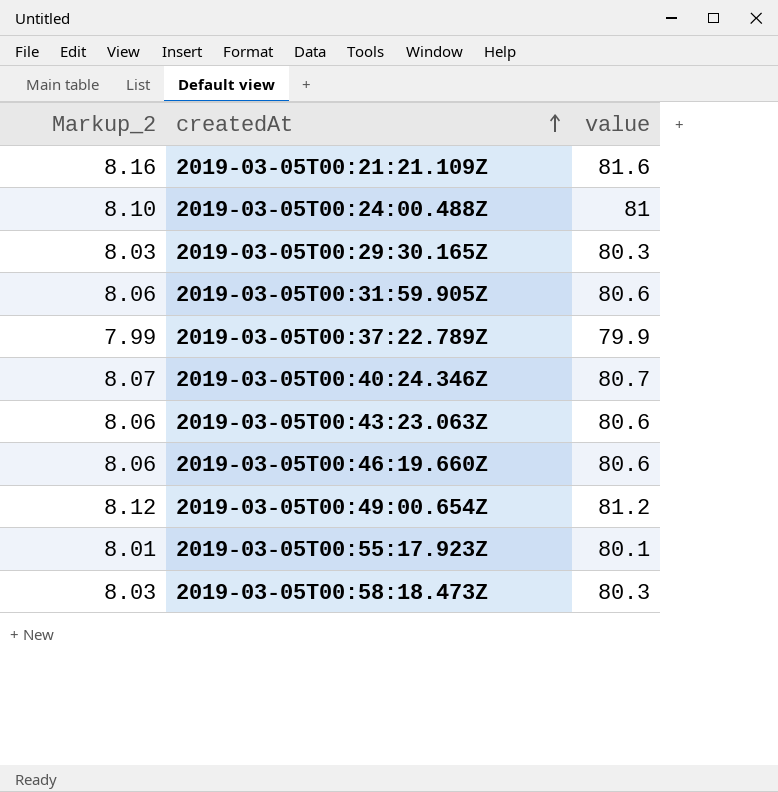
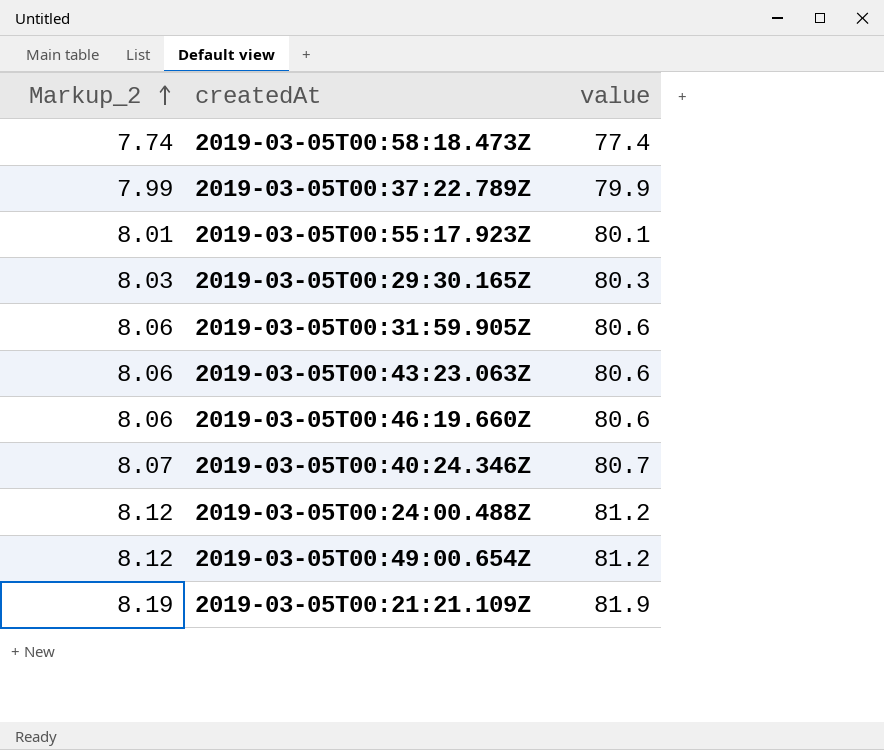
row order: createdAt ascending -> Markup_2 ascending
2019-03-05T00:58:18.473Z | Markup_2: 8.03 -> 7.74
2019-03-05T00:58:18.473Z | value: 80.3 -> 77.4
2019-03-05T00:24:00.488Z | Markup_2: 8.10 -> 8.12
2019-03-05T00:24:00.488Z | value: 81 -> 81.2
2019-03-05T00:21:21.109Z | Markup_2: 8.16 -> 8.19
2019-03-05T00:21:21.109Z | value: 81.6 -> 81.9

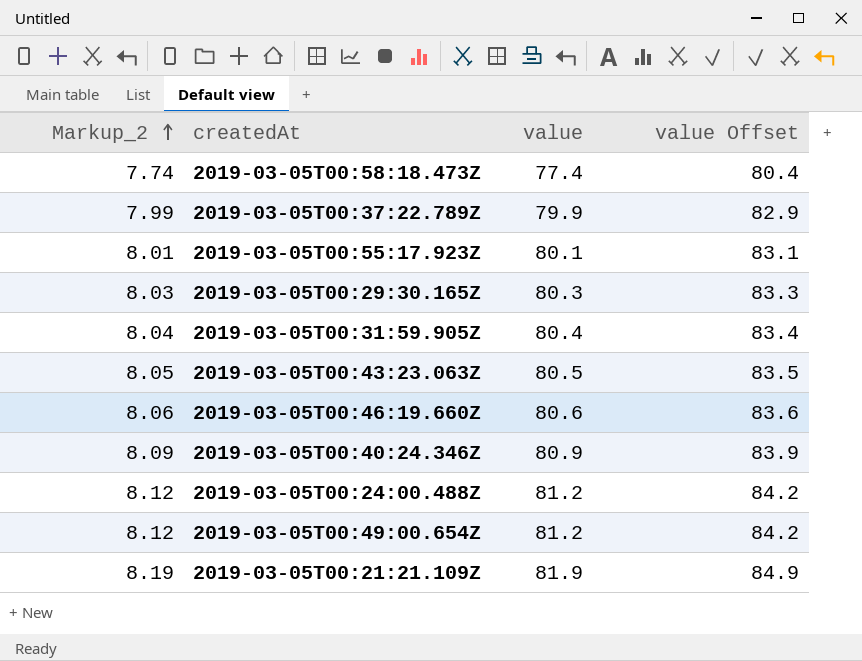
column value Offset | formula: none -> [value] + 3
2019-03-05T00:31:59.905Z | Markup_2: 8.06 -> 8.04
2019-03-05T00:31:59.905Z | value: 80.6 -> 80.4
2019-03-05T00:43:23.063Z | Markup_2: 8.06 -> 8.05
2019-03-05T00:43:23.063Z | value: 80.6 -> 80.5
2019-03-05T00:40:24.346Z | Markup_2: 8.07 -> 8.09
2019-03-05T00:40:24.346Z | value: 80.7 -> 80.9

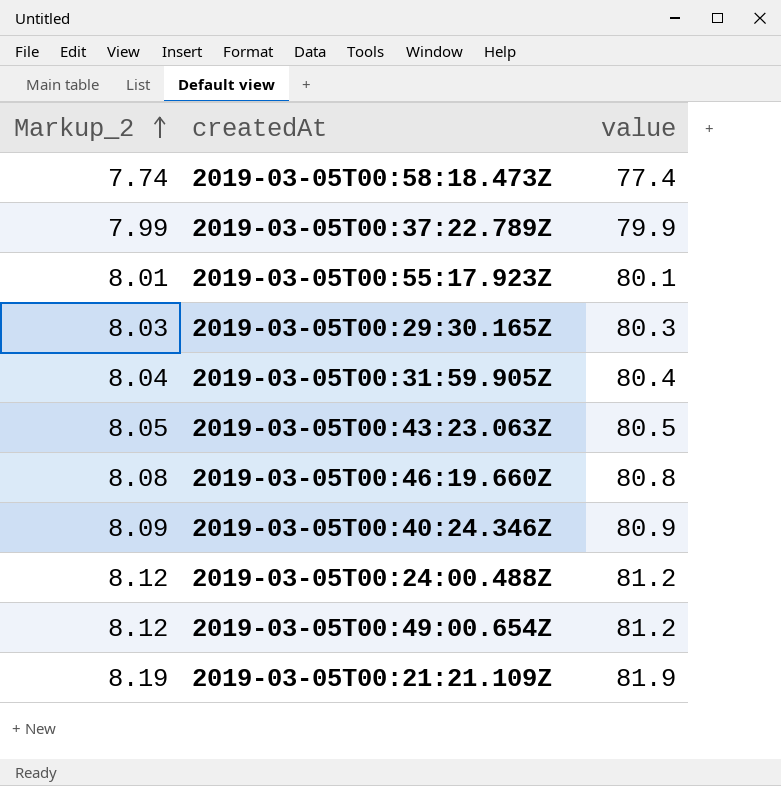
column value Offset | formula: [value] + 3 -> none
2019-03-05T00:46:19.660Z | Markup_2: 8.06 -> 8.08
2019-03-05T00:46:19.660Z | value: 80.6 -> 80.8

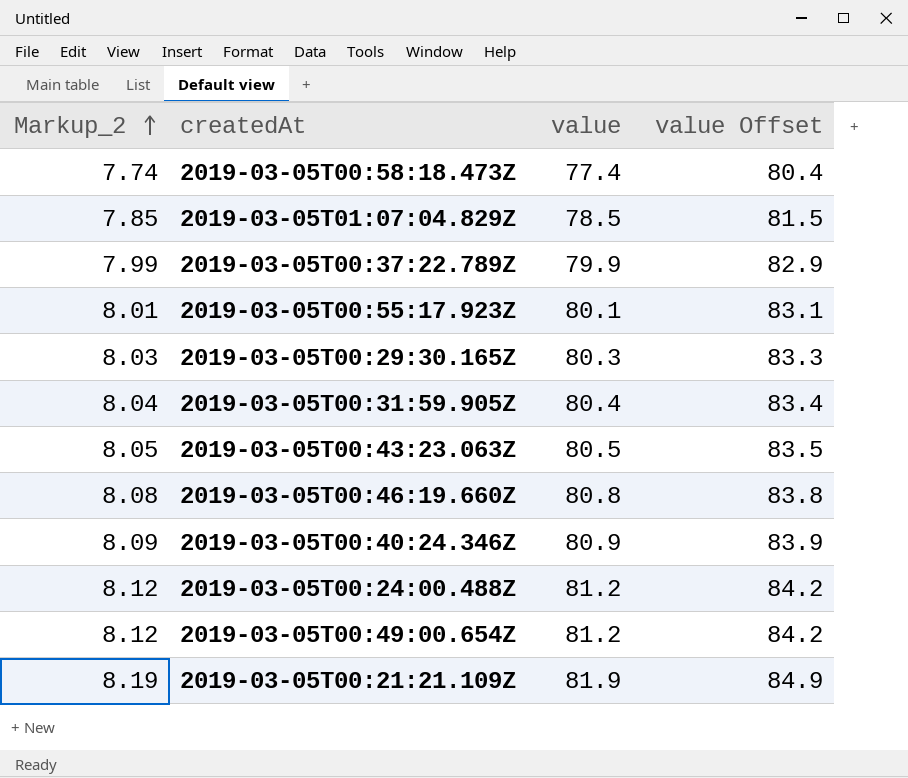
column value Offset | formula: none -> [value] + 3
row 2019-03-05T01:07:04.829Z: none -> 7.85 | 78.5 | 81.5

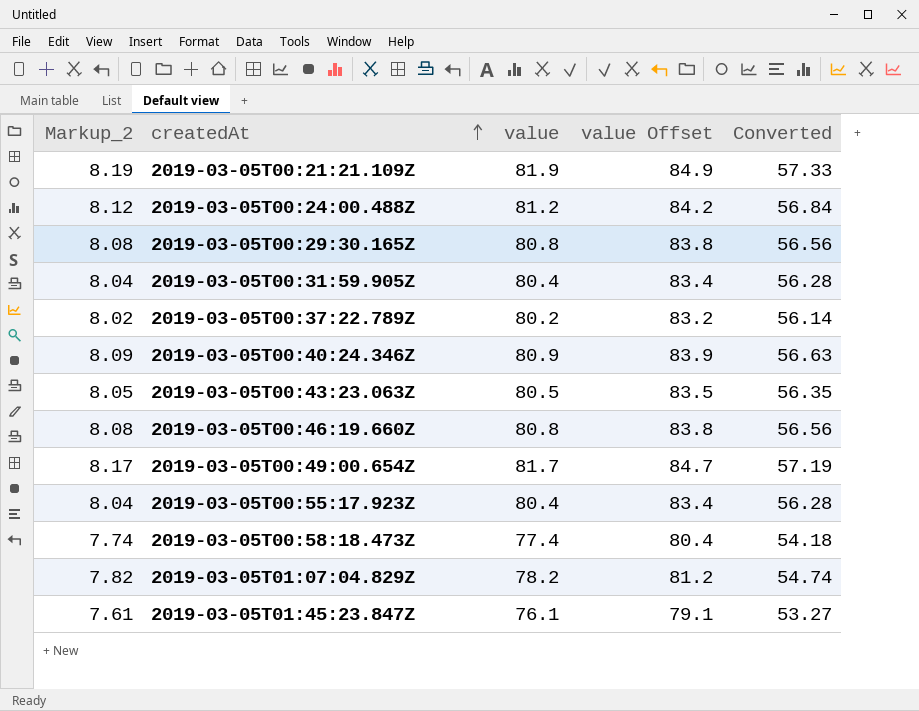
row order: Markup_2 ascending -> createdAt ascending
column Converted | formula: none -> [value] * 0.7
2019-03-05T00:29:30.165Z | Markup_2: 8.03 -> 8.08
2019-03-05T00:29:30.165Z | value: 80.3 -> 80.8
2019-03-05T00:29:30.165Z | value Offset: 83.3 -> 83.8
2019-03-05T00:37:22.789Z | Markup_2: 7.99 -> 8.02
2019-03-05T00:37:22.789Z | value: 79.9 -> 80.2
2019-03-05T00:37:22.789Z | value Offset: 82.9 -> 83.2
2019-03-05T00:49:00.654Z | Markup_2: 8.12 -> 8.17
2019-03-05T00:49:00.654Z | value: 81.2 -> 81.7
2019-03-05T00:49:00.654Z | value Offset: 84.2 -> 84.7
2019-03-05T00:55:17.923Z | Markup_2: 8.01 -> 8.04
2019-03-05T00:55:17.923Z | value: 80.1 -> 80.4
2019-03-05T00:55:17.923Z | value Offset: 83.1 -> 83.4
2019-03-05T01:07:04.829Z | Markup_2: 7.85 -> 7.82
2019-03-05T01:07:04.829Z | value: 78.5 -> 78.2
2019-03-05T01:07:04.829Z | value Offset: 81.5 -> 81.2
row 2019-03-05T01:45:23.847Z: none -> 7.61 | 76.1 | 79.1 | 53.27

